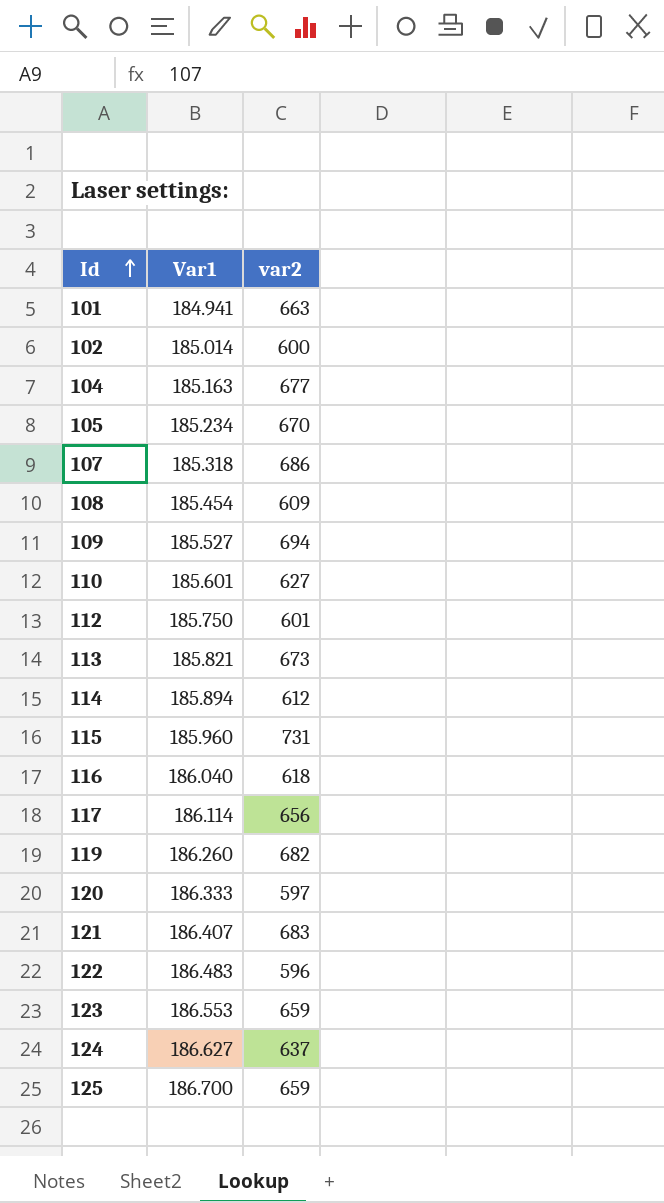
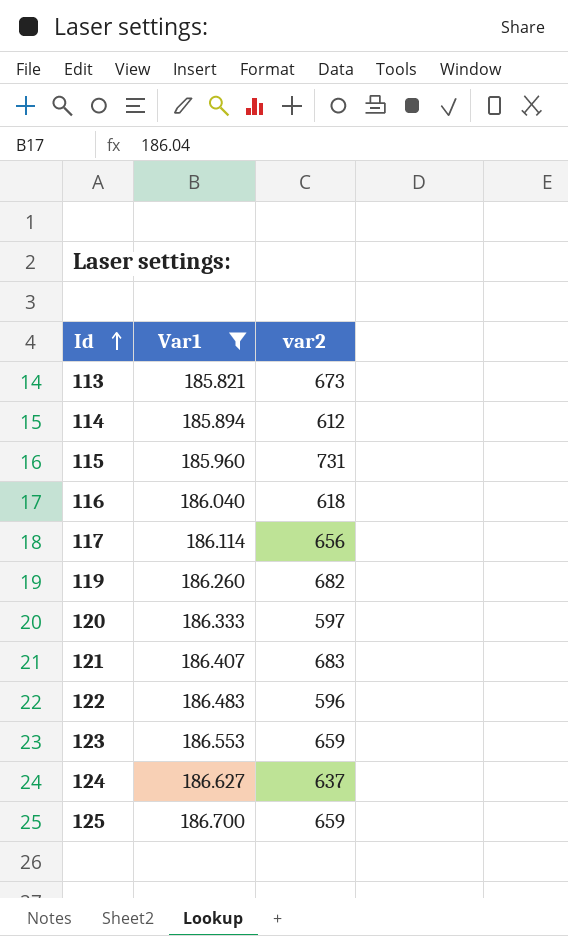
filter: none -> Var1 >= 185.821

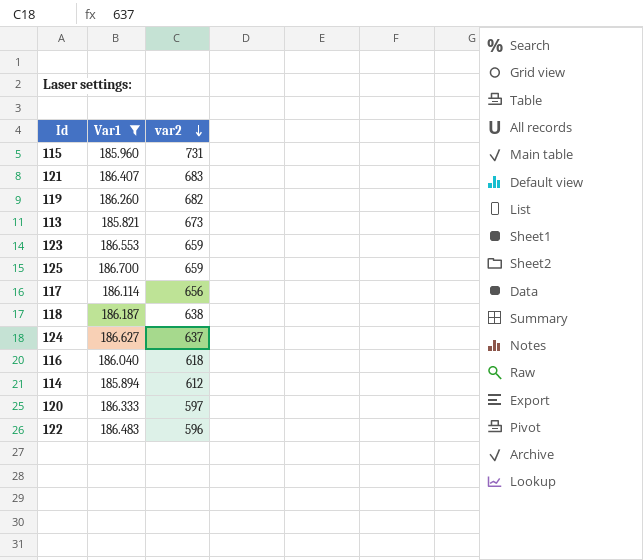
row order: Id ascending -> var2 descending
row 118: none -> 186.187 | 638

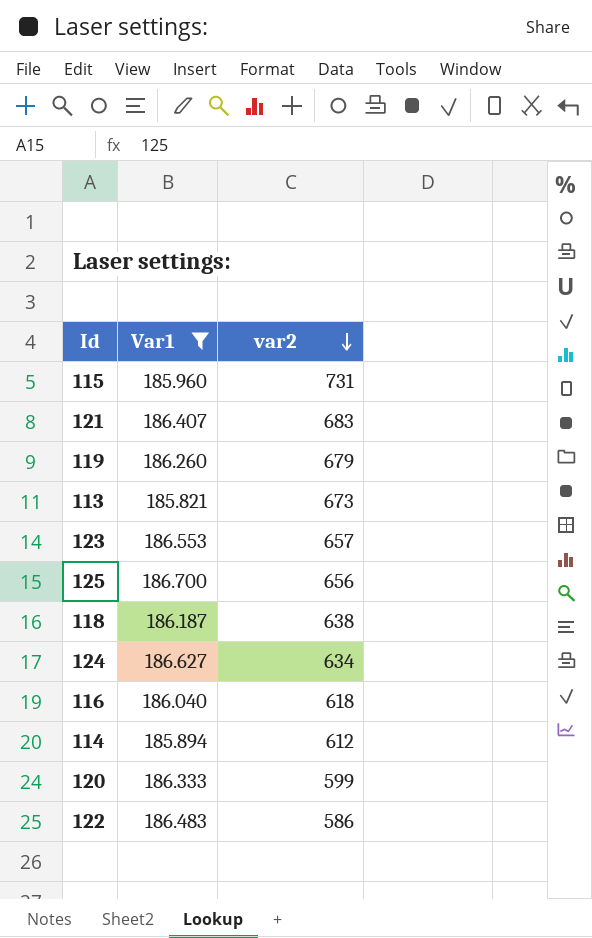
row 117: 186.114 | 656 -> none
119 | var2: 682 -> 679
123 | var2: 659 -> 657
125 | var2: 659 -> 656
124 | var2: 637 -> 634
120 | var2: 597 -> 599
122 | var2: 596 -> 586

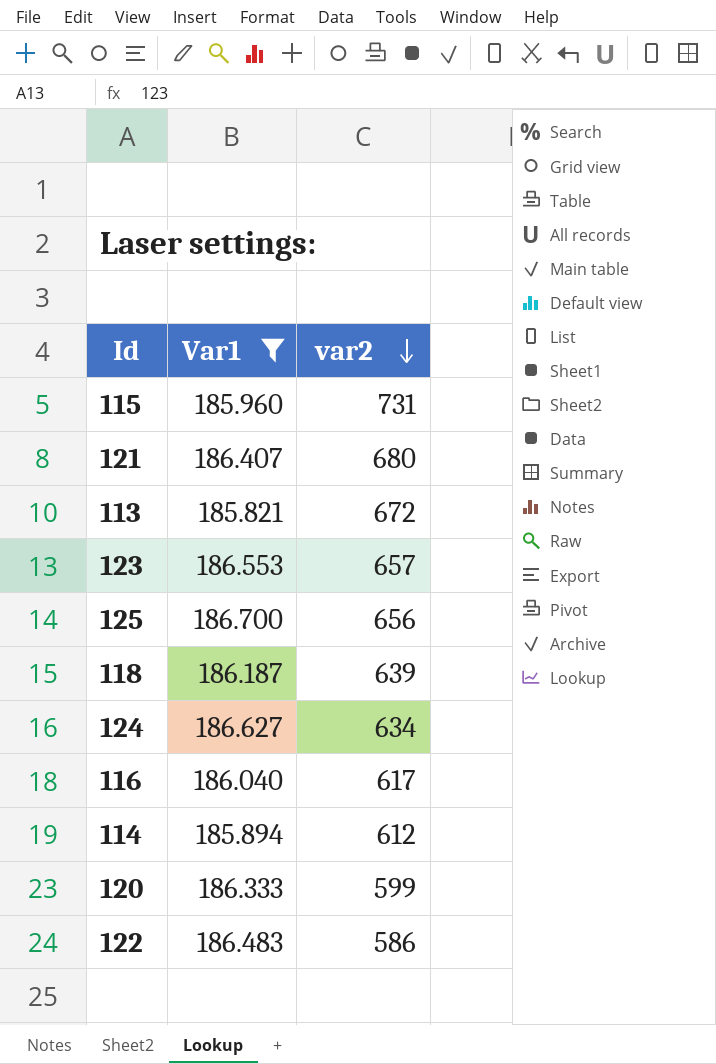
row 119: 186.260 | 679 -> none
121 | var2: 683 -> 680
113 | var2: 673 -> 672
118 | var2: 638 -> 639
116 | var2: 618 -> 617

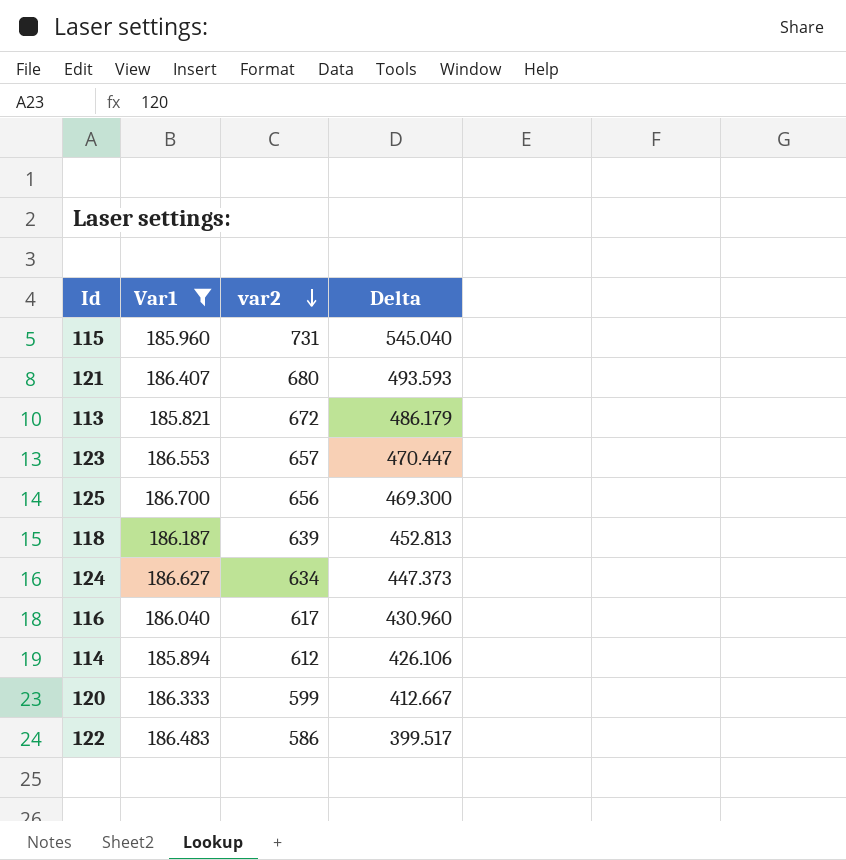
column Delta | formula: none -> [var2] - [Var1]

